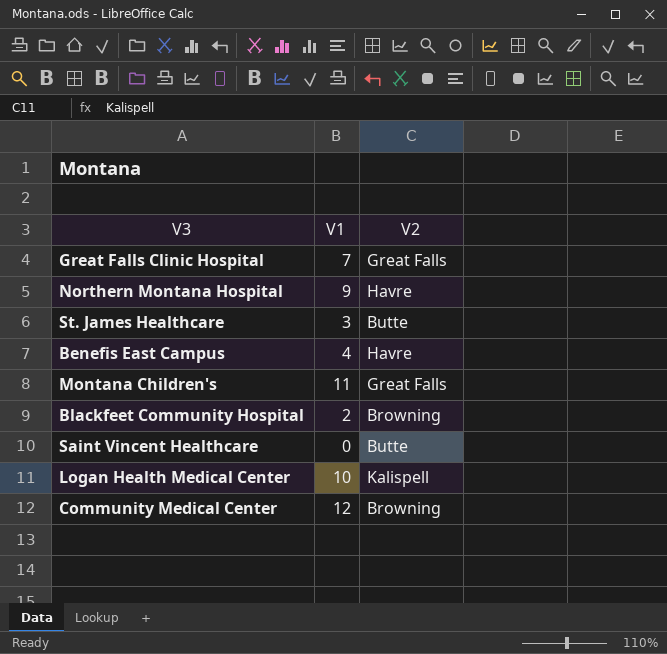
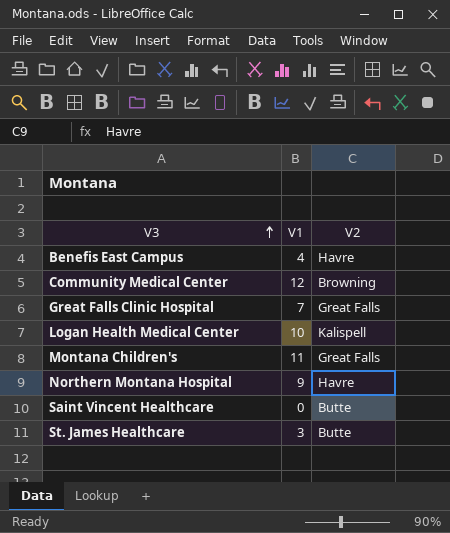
row order: none -> V3 ascending
row Blackfeet Community Hospital: 2 | Browning -> none

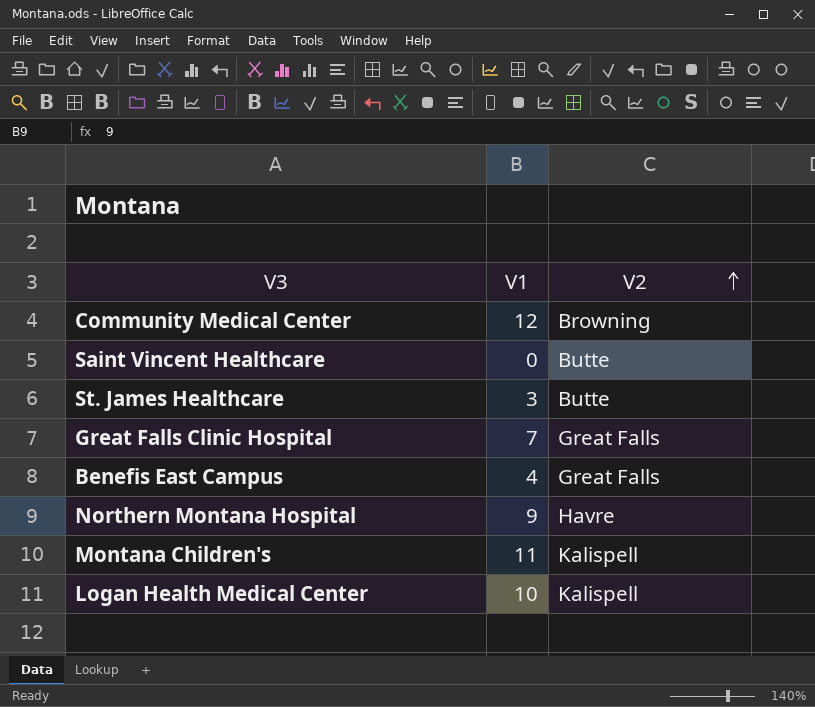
row order: V3 ascending -> V2 ascending
Benefis East Campus | V2: Havre -> Great Falls
Montana Children's | V2: Great Falls -> Kalispell

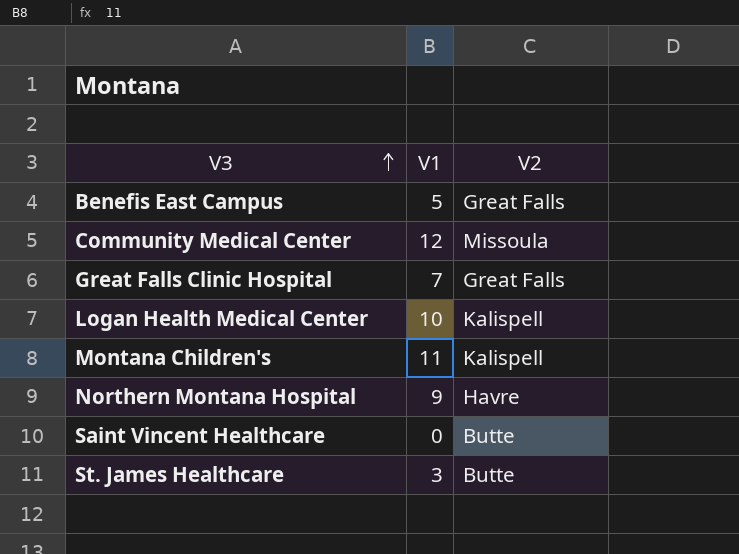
row order: V2 ascending -> V3 ascending
Benefis East Campus | V1: 4 -> 5
Community Medical Center | V2: Browning -> Missoula

